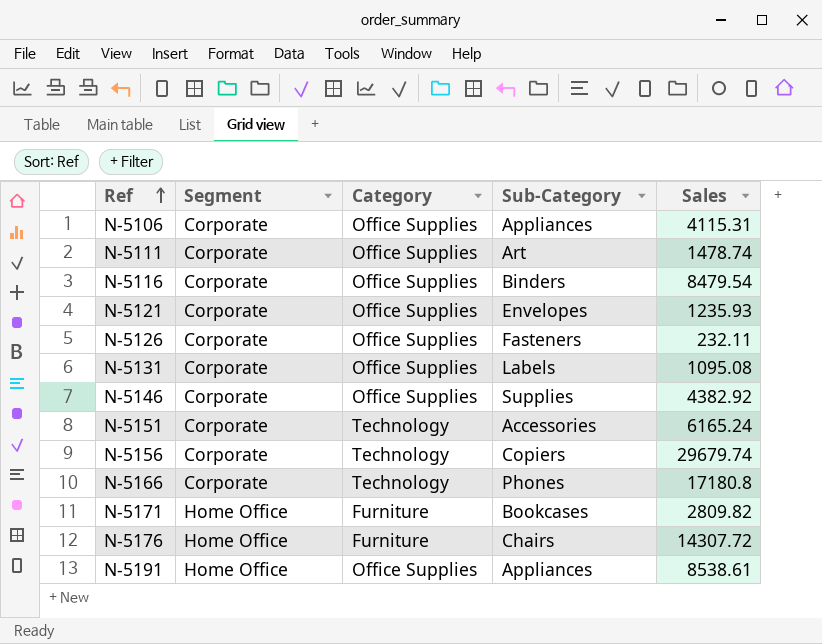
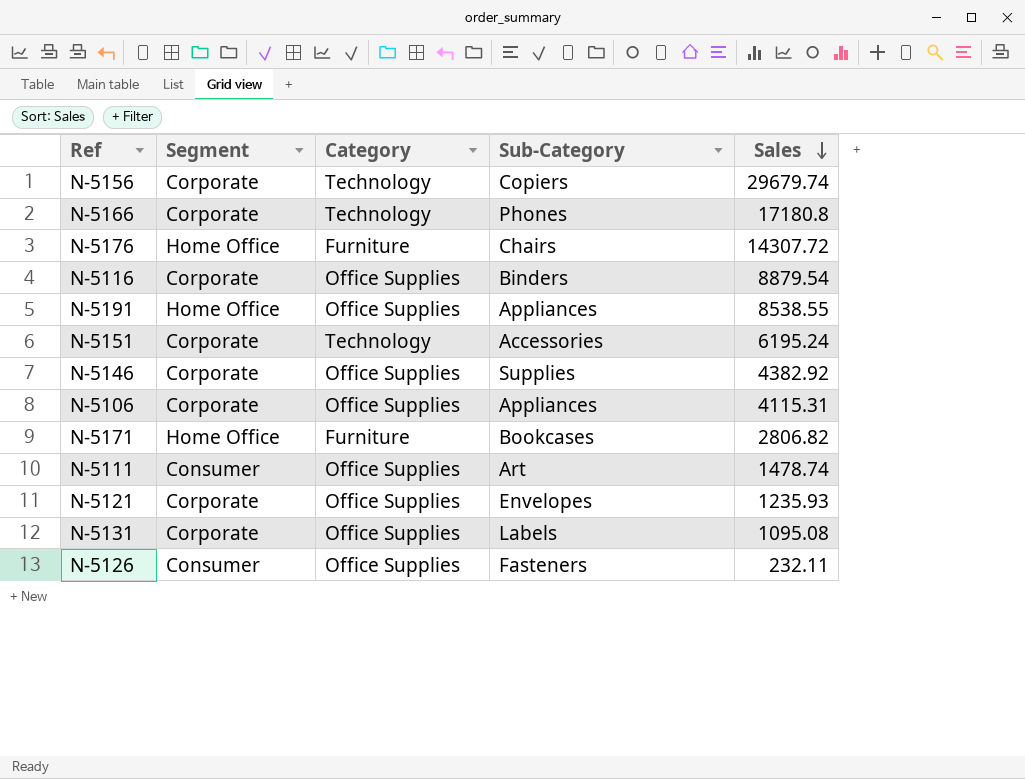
row order: Ref ascending -> Sales descending
N-5116 | Sales: 8479.54 -> 8879.54
N-5191 | Sales: 8538.61 -> 8538.55
N-5151 | Sales: 6165.24 -> 6195.24
N-5171 | Sales: 2809.82 -> 2806.82
N-5111 | Segment: Corporate -> Consumer
N-5126 | Segment: Corporate -> Consumer

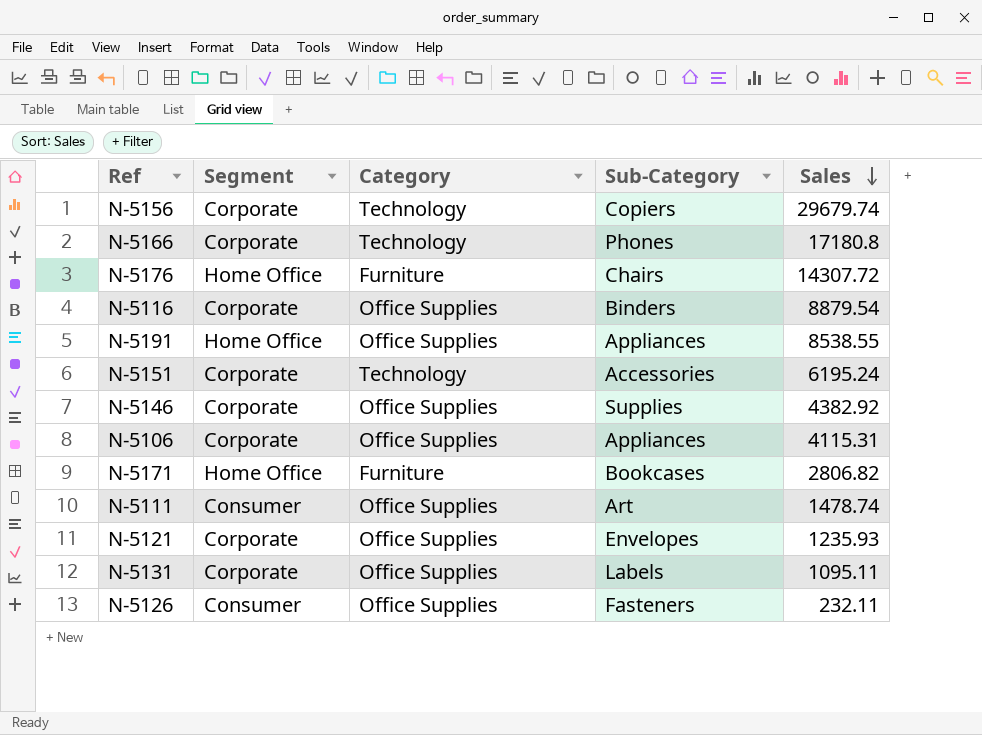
N-5131 | Sales: 1095.08 -> 1095.11

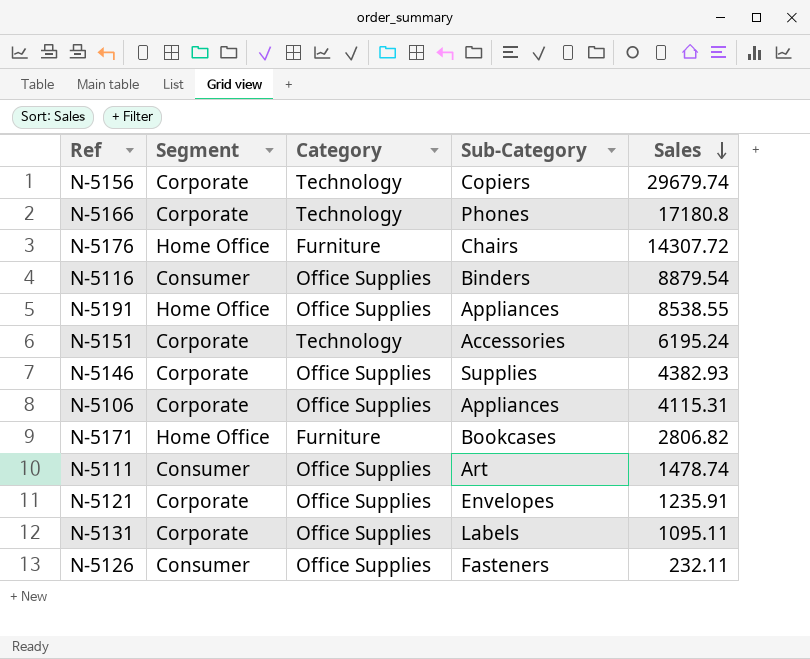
N-5116 | Segment: Corporate -> Consumer
N-5146 | Sales: 4382.92 -> 4382.93
N-5121 | Sales: 1235.93 -> 1235.91

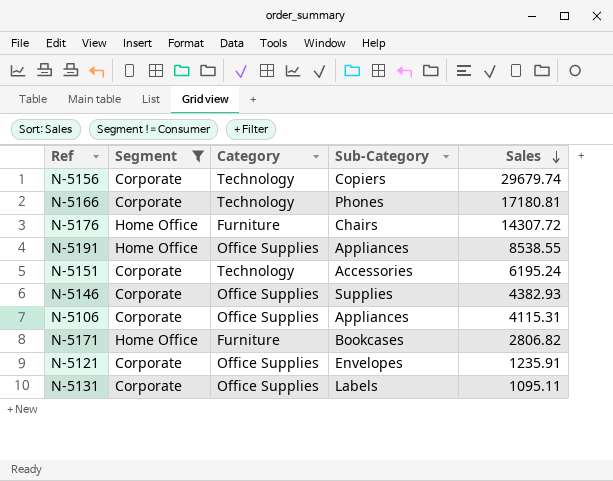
filter: none -> Segment != Consumer
N-5166 | Sales: 17180.8 -> 17180.81

